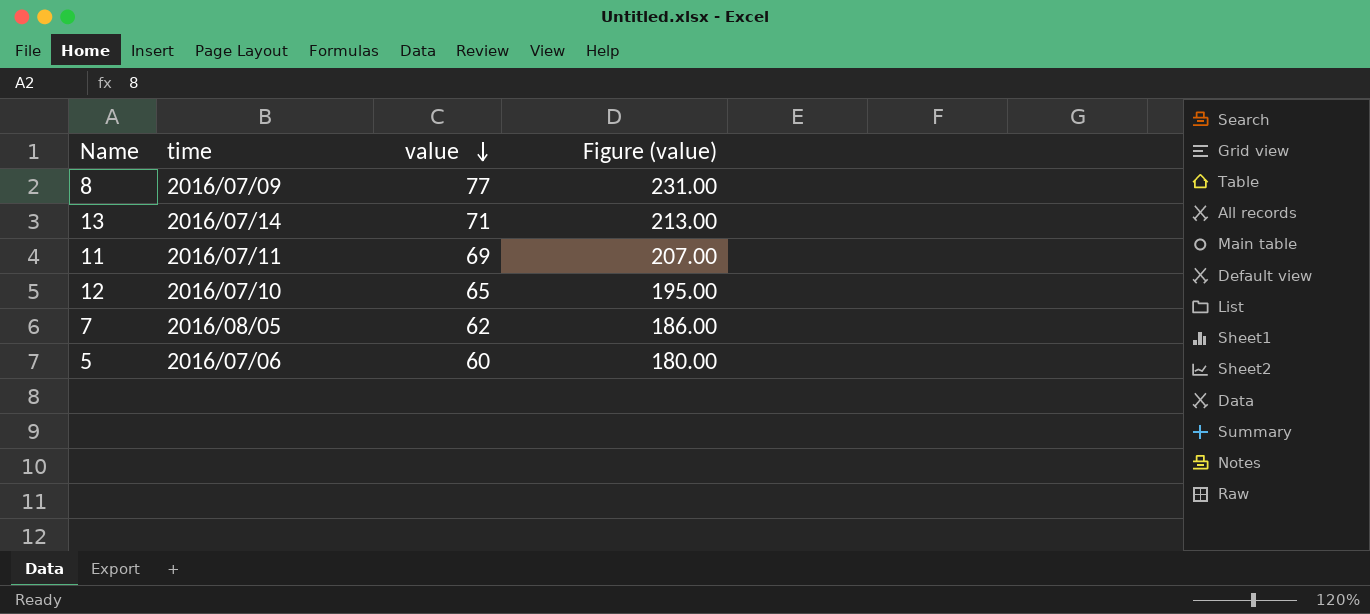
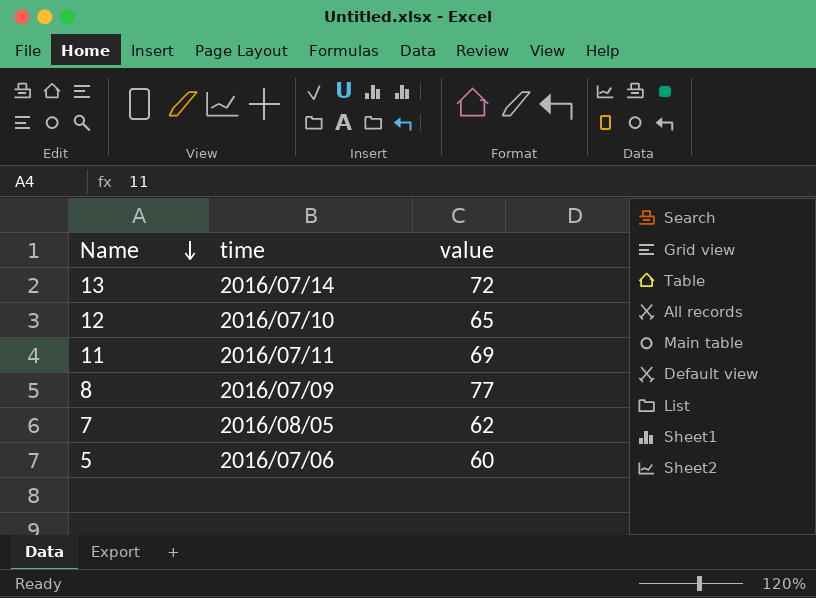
row order: value descending -> Name descending
column Figure (value) | formula: [value] * 3 -> none
13 | value: 71 -> 72

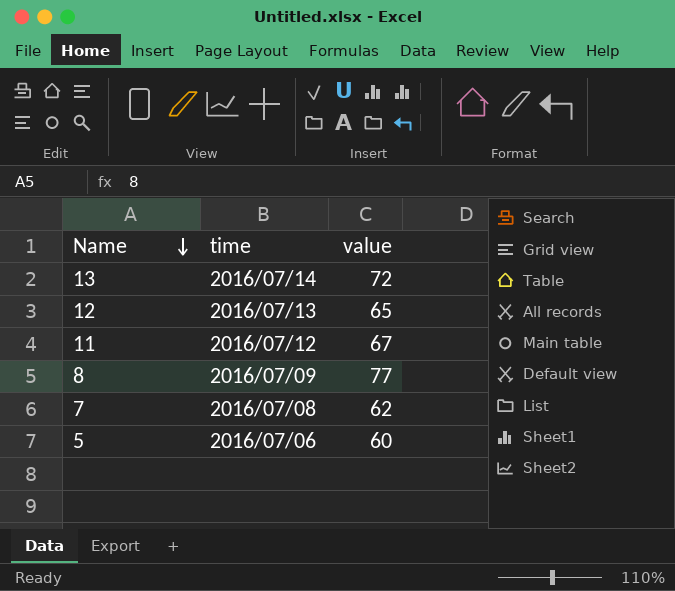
12 | time: 2016/07/10 -> 2016/07/13
11 | time: 2016/07/11 -> 2016/07/12
11 | value: 69 -> 67
7 | time: 2016/08/05 -> 2016/07/08

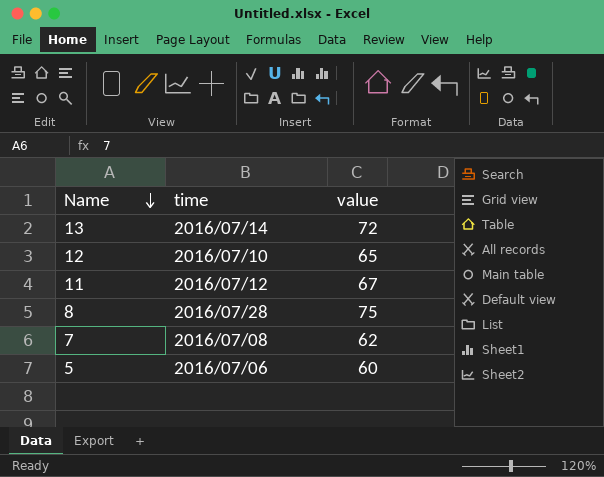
12 | time: 2016/07/13 -> 2016/07/10
8 | time: 2016/07/09 -> 2016/07/28
8 | value: 77 -> 75

